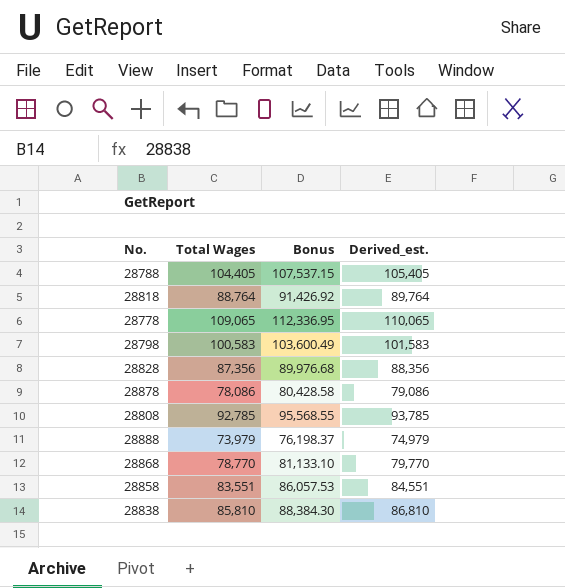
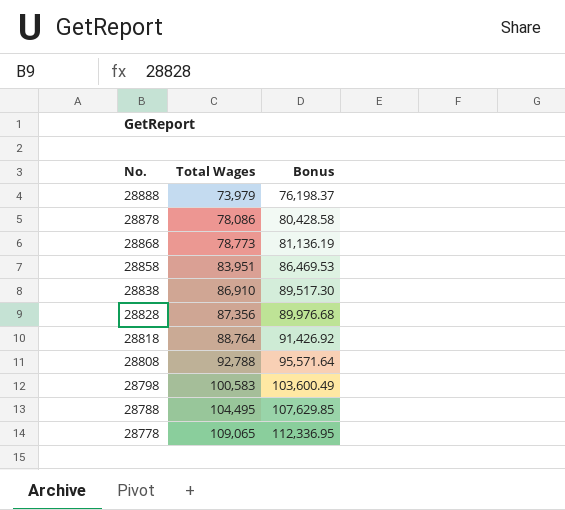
row order: none -> No. descending
column Derived_est. | formula: [Total Wages] + 1000 -> none
28868 | Total Wages: 78,770 -> 78,773
28868 | Bonus: 81,133.10 -> 81,136.19
28858 | Total Wages: 83,551 -> 83,951
28858 | Bonus: 86,057.53 -> 86,469.53
28838 | Total Wages: 85,810 -> 86,910
28838 | Bonus: 88,384.30 -> 89,517.30
28808 | Total Wages: 92,785 -> 92,788
28808 | Bonus: 95,568.55 -> 95,571.64
28788 | Total Wages: 104,405 -> 104,495
28788 | Bonus: 107,537.15 -> 107,629.85

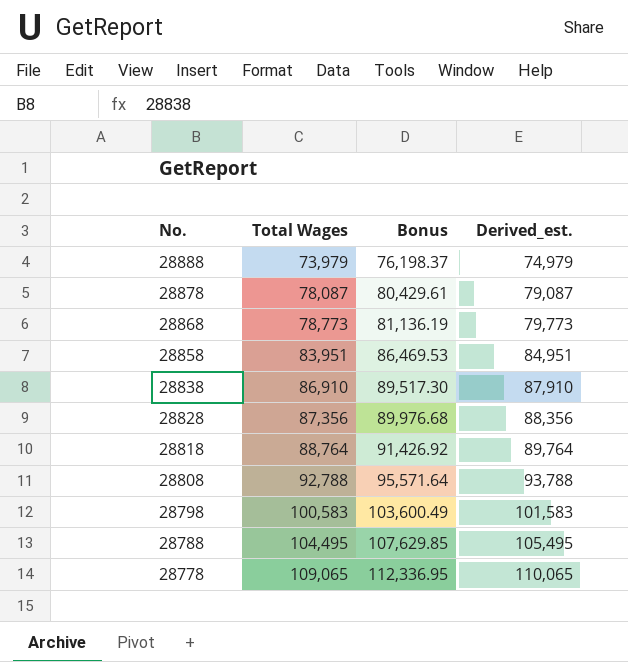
column Derived_est. | formula: none -> [Total Wages] + 1000
28878 | Total Wages: 78,086 -> 78,087
28878 | Bonus: 80,428.58 -> 80,429.61

